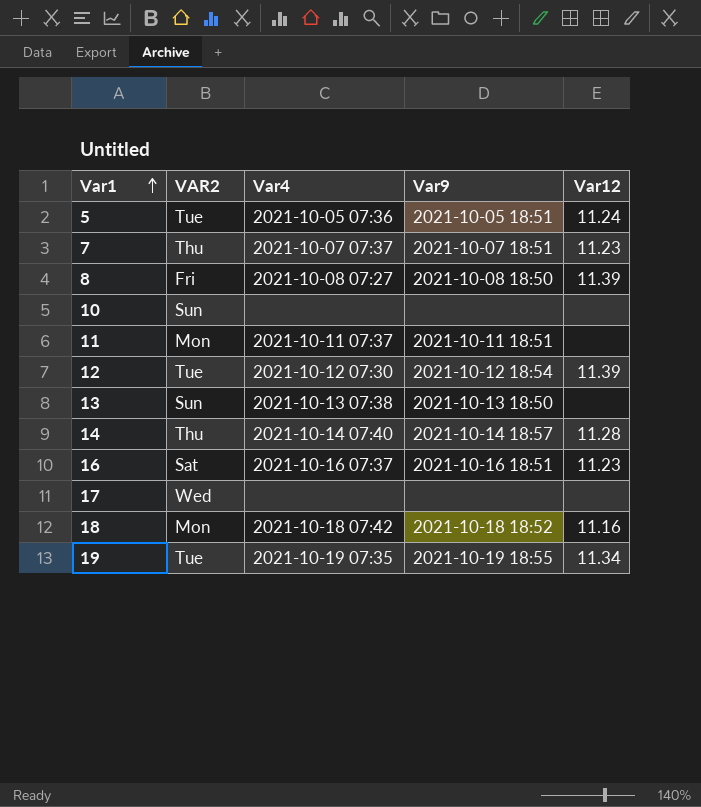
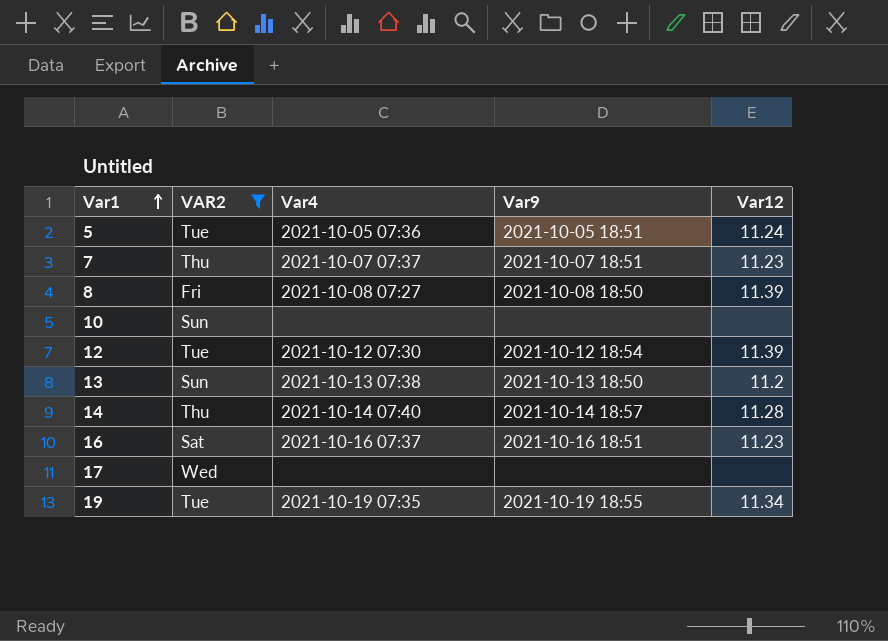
filter: none -> VAR2 != Mon
13 | Var12: none -> 11.2

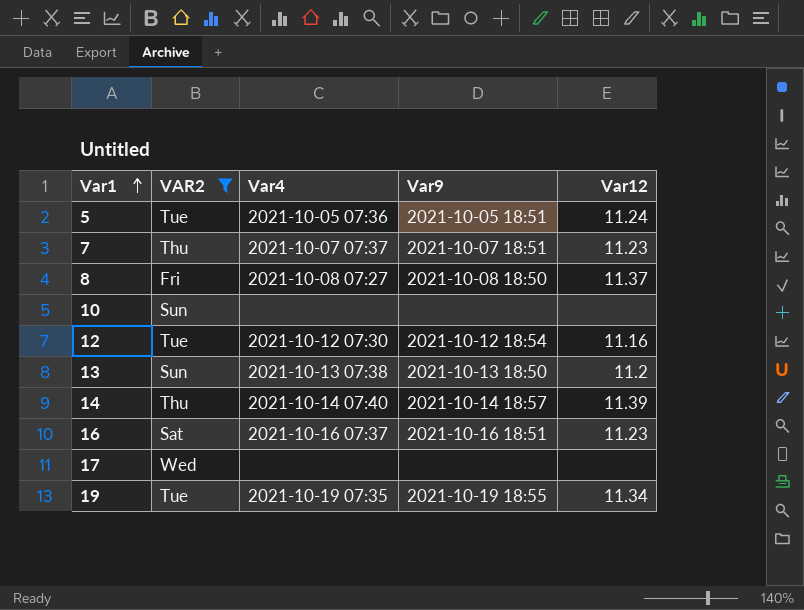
8 | Var12: 11.39 -> 11.37
12 | Var12: 11.39 -> 11.16
14 | Var12: 11.28 -> 11.39

